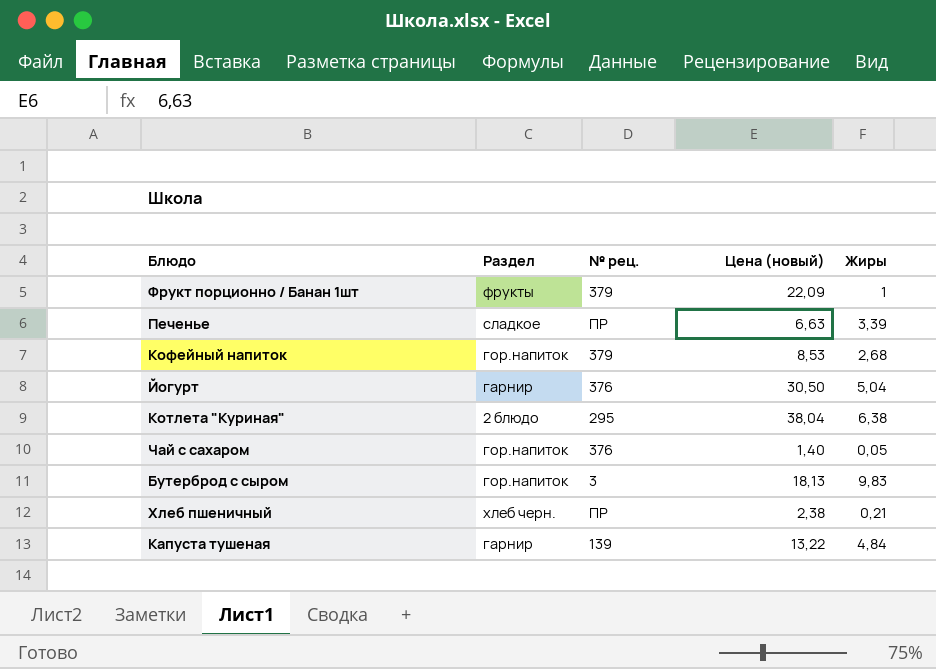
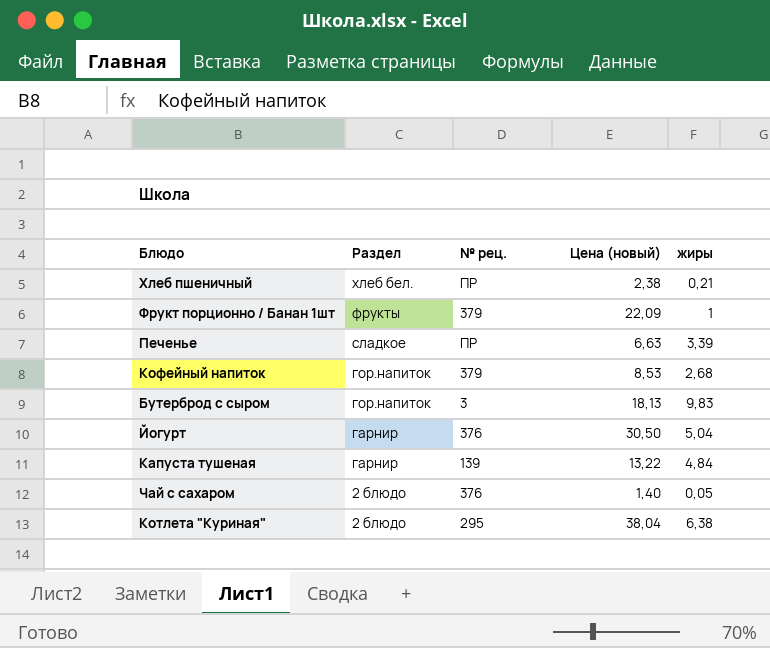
row order: none -> Раздел descending
column name: Жиры -> жиры
Хлеб пшеничный | Раздел: хлеб черн. -> хлеб бел.
Чай с сахаром | Раздел: гор.напиток -> 2 блюдо

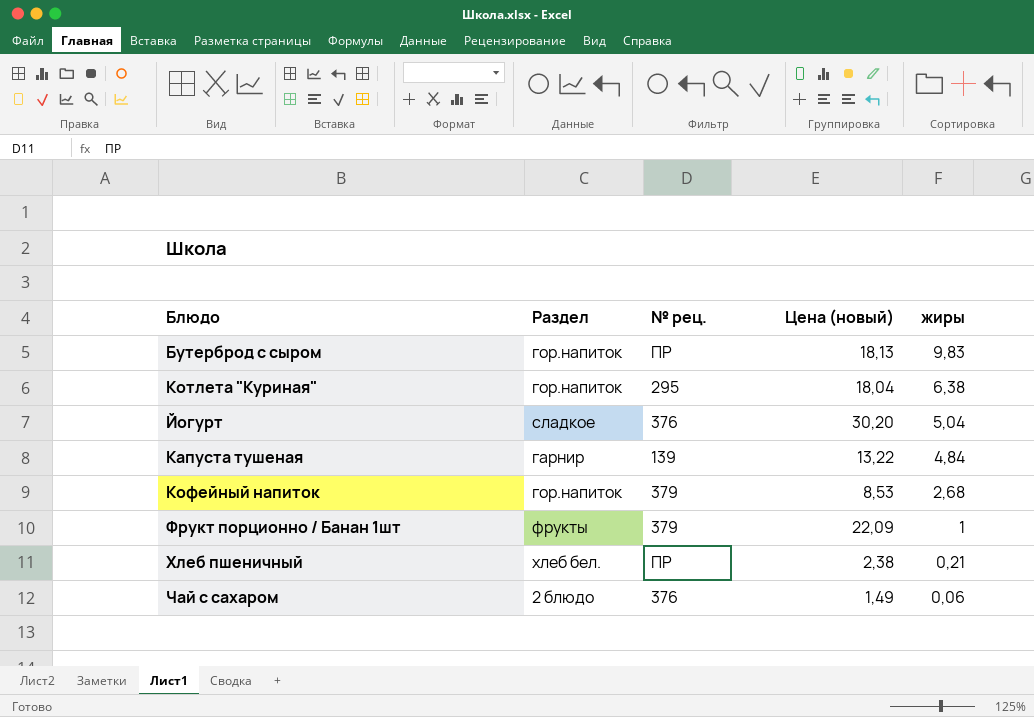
row order: Раздел descending -> жиры descending
row Печенье: сладкое | ПР | 6,63 | 3,39 -> none
Бутерброд с сыром | № рец.: 3 -> ПР
Котлета "Куриная" | Раздел: 2 блюдо -> гор.напиток
Котлета "Куриная" | Цена (новый): 38,04 -> 18,04
Йогурт | Раздел: гарнир -> сладкое
Йогурт | Цена (новый): 30,50 -> 30,20
Чай с сахаром | Цена (новый): 1,40 -> 1,49
Чай с сахаром | жиры: 0,05 -> 0,06

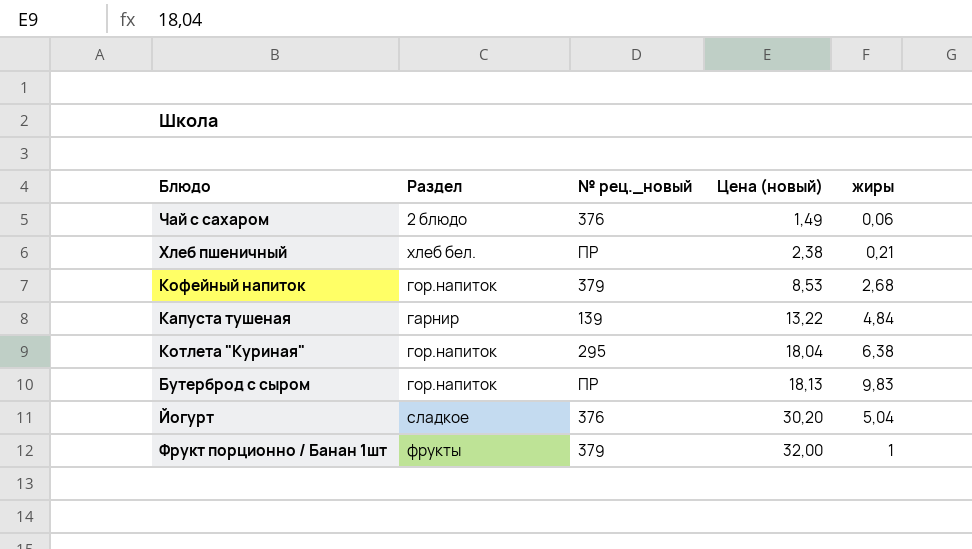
row order: жиры descending -> Цена (новый) ascending
column name: № рец. -> № рец._новый
Фрукт порционно / Банан 1шт | Цена (новый): 22,09 -> 32,00

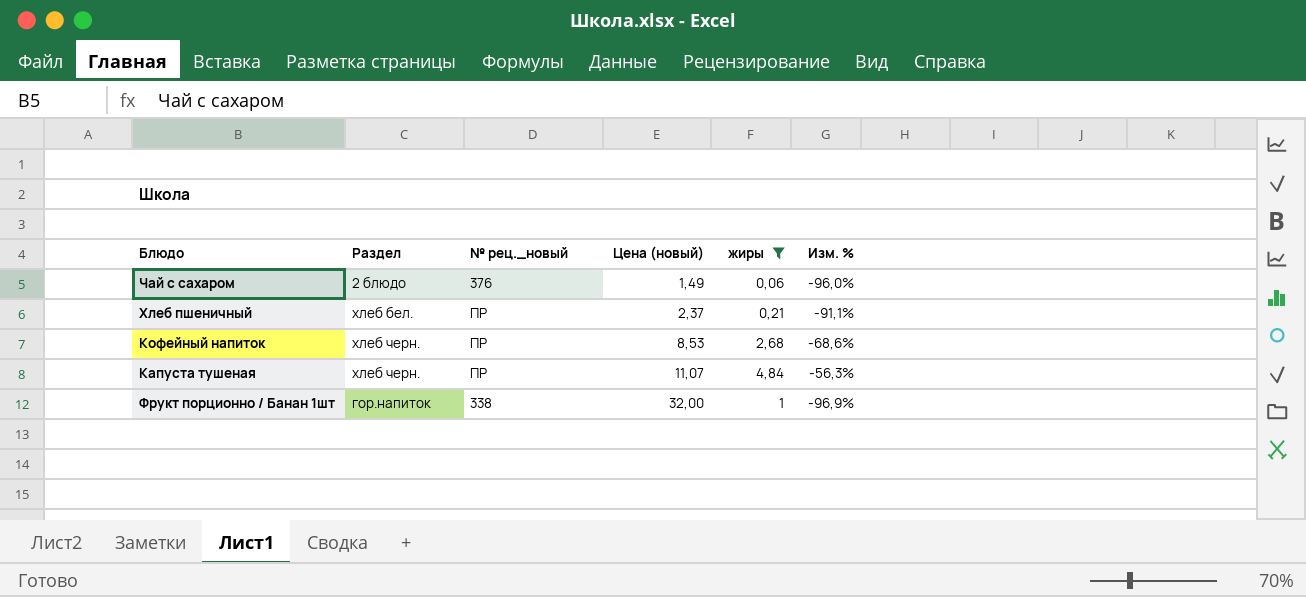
filter: none -> жиры <= 4,84
column Изм. % | formula: none -> ([жиры] - [Цена (новый)]) / [Цена (новый)]
Хлеб пшеничный | Цена (новый): 2,38 -> 2,37
Кофейный напиток | Раздел: гор.напиток -> хлеб черн.
Кофейный напиток | № рец._новый: 379 -> ПР
Капуста тушеная | Раздел: гарнир -> хлеб черн.
Капуста тушеная | № рец._новый: 139 -> ПР
Капуста тушеная | Цена (новый): 13,22 -> 11,07
Фрукт порционно / Банан 1шт | Раздел: фрукты -> гор.напиток
Фрукт порционно / Банан 1шт | № рец._новый: 379 -> 338

